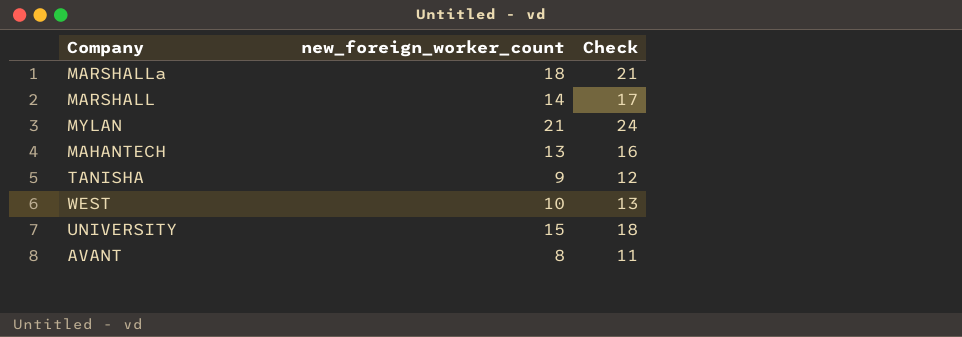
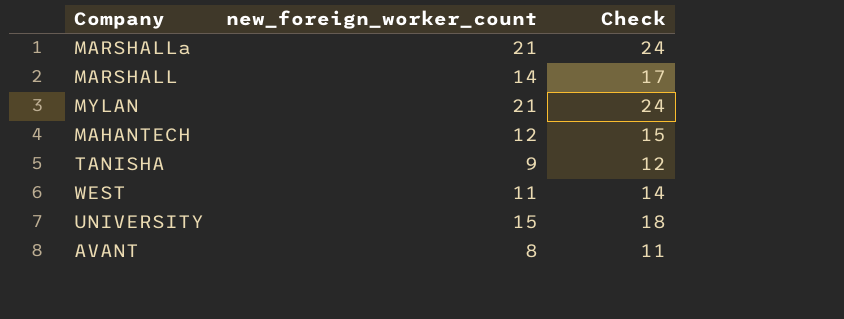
MARSHALLa | new_foreign_worker_count: 18 -> 21
MARSHALLa | Check: 21 -> 24
MAHANTECH | new_foreign_worker_count: 13 -> 12
MAHANTECH | Check: 16 -> 15
WEST | new_foreign_worker_count: 10 -> 11
WEST | Check: 13 -> 14

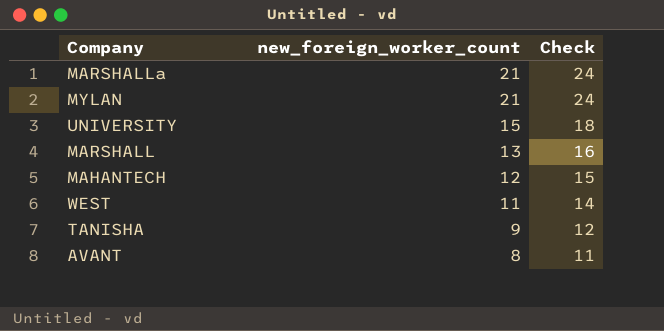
row order: none -> new_foreign_worker_count descending
MARSHALL | new_foreign_worker_count: 14 -> 13
MARSHALL | Check: 17 -> 16

